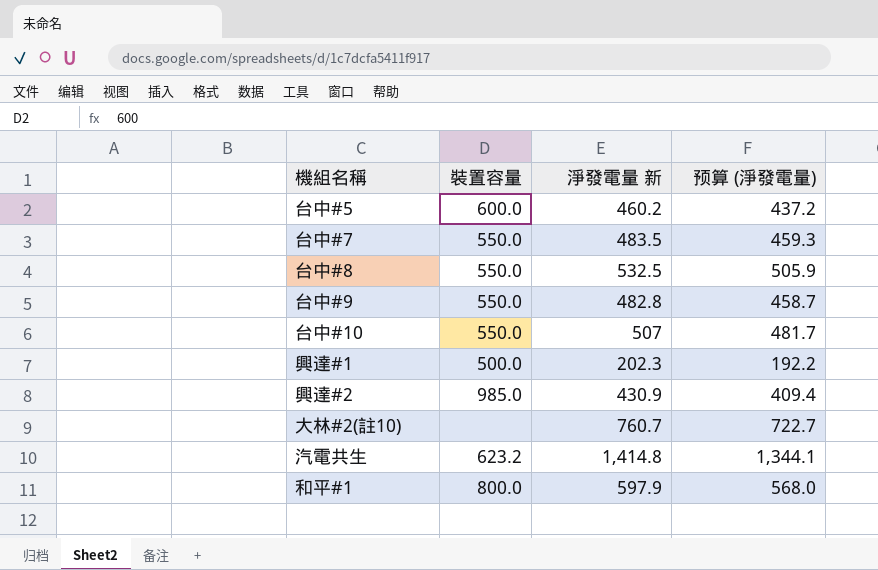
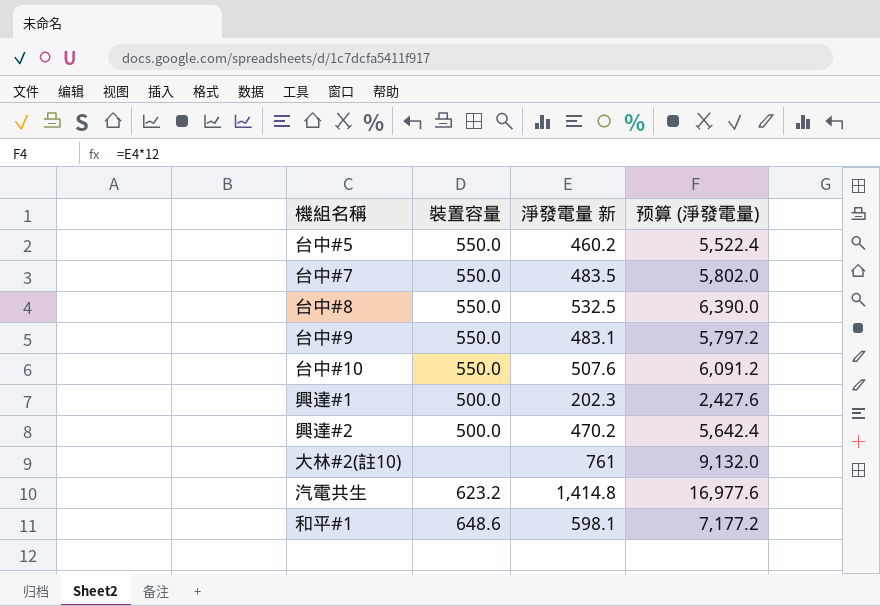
column 预算 (淨發電量) | formula: [淨發電量 新] * 0.95 -> [淨發電量 新] * 12
台中#5 | 裝置容量: 600.0 -> 550.0
台中#9 | 淨發電量 新: 482.8 -> 483.1
台中#10 | 淨發電量 新: 507 -> 507.6
興達#2 | 裝置容量: 985.0 -> 500.0
興達#2 | 淨發電量 新: 430.9 -> 470.2
大林#2(註10) | 淨發電量 新: 760.7 -> 761
和平#1 | 裝置容量: 800.0 -> 648.6
和平#1 | 淨發電量 新: 597.9 -> 598.1

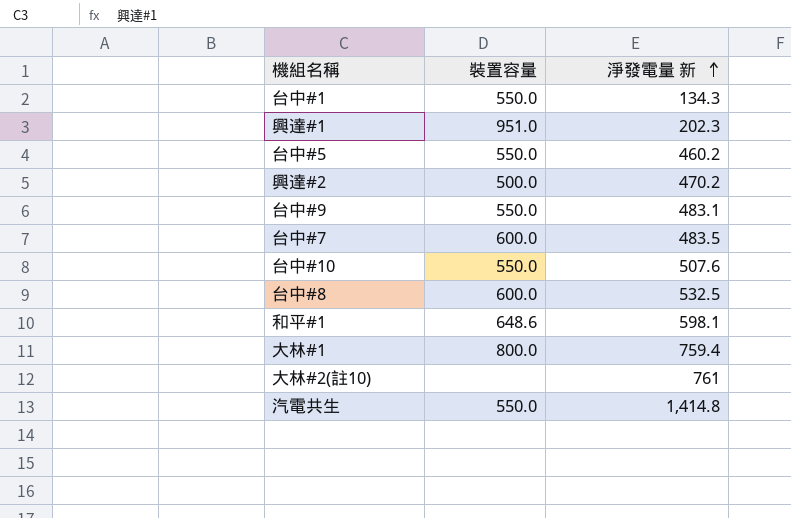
row order: none -> 淨發電量 新 ascending
column 预算 (淨發電量) | formula: [淨發電量 新] * 12 -> none
row 台中#1: none -> 550.0 | 134.3
興達#1 | 裝置容量: 500.0 -> 951.0
台中#7 | 裝置容量: 550.0 -> 600.0
台中#8 | 裝置容量: 550.0 -> 600.0
row 大林#1: none -> 800.0 | 759.4
汽電共生 | 裝置容量: 623.2 -> 550.0

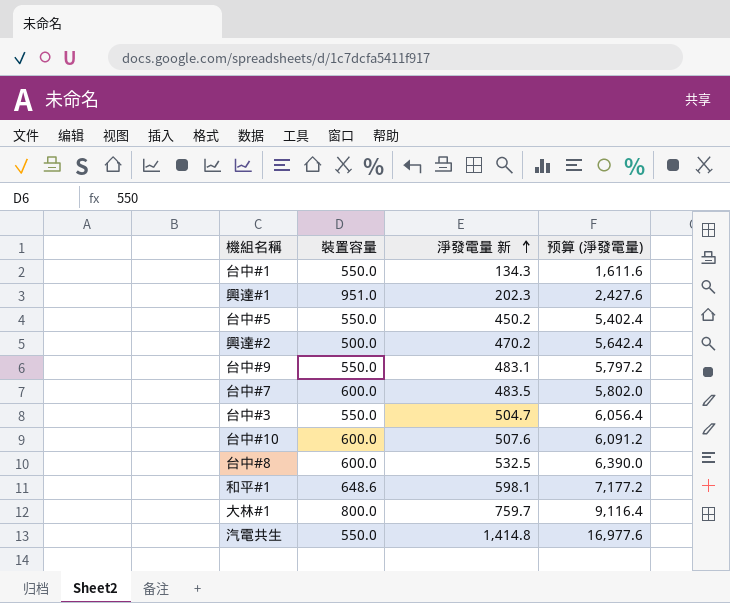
column 预算 (淨發電量) | formula: none -> [淨發電量 新] * 12
row 大林#2(註10): none | 761 -> none
台中#5 | 淨發電量 新: 460.2 -> 450.2
row 台中#3: none -> 550.0 | 504.7 | 6,056.4
台中#10 | 裝置容量: 550.0 -> 600.0
大林#1 | 淨發電量 新: 759.4 -> 759.7

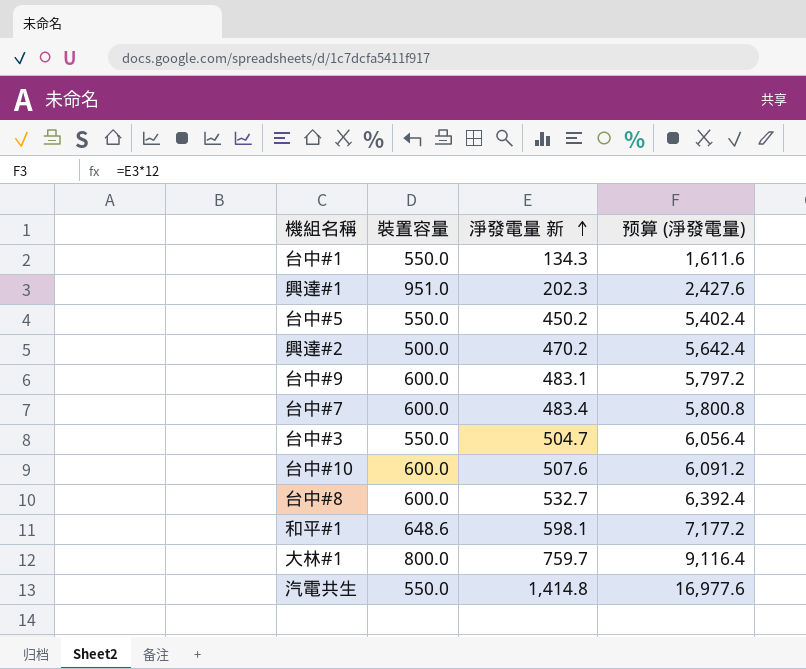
台中#9 | 裝置容量: 550.0 -> 600.0
台中#7 | 淨發電量 新: 483.5 -> 483.4
台中#7 | 预算 (淨發電量): 5,802.0 -> 5,800.8
台中#8 | 淨發電量 新: 532.5 -> 532.7
台中#8 | 预算 (淨發電量): 6,390.0 -> 6,392.4

